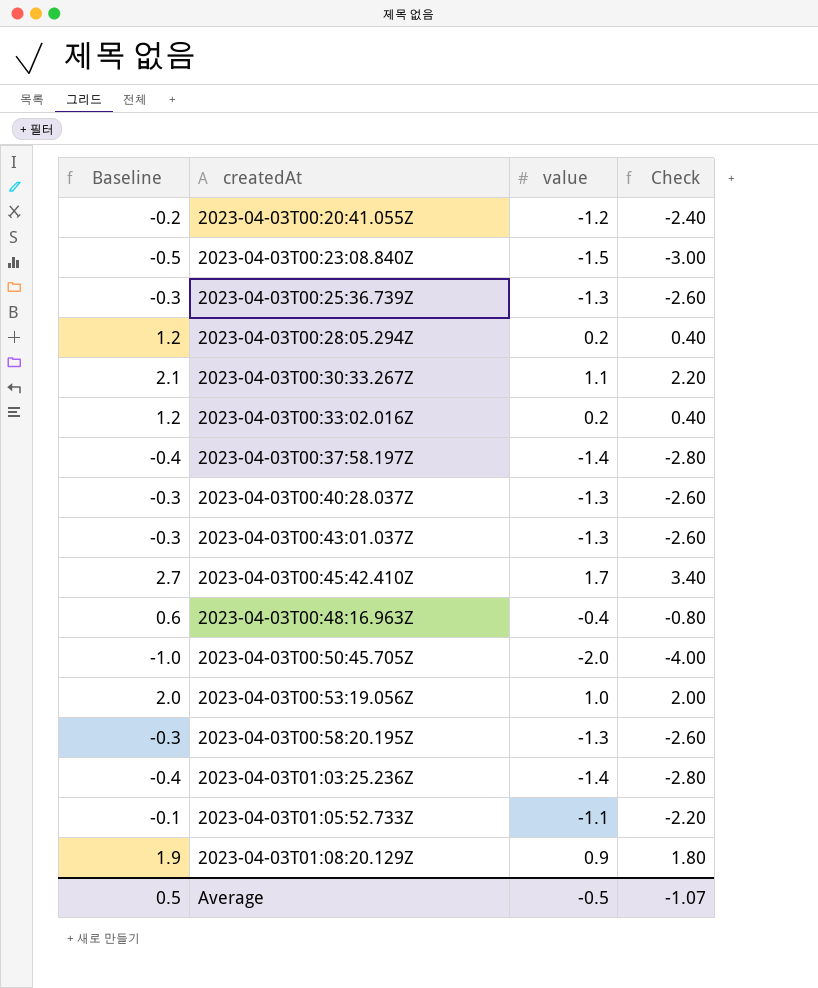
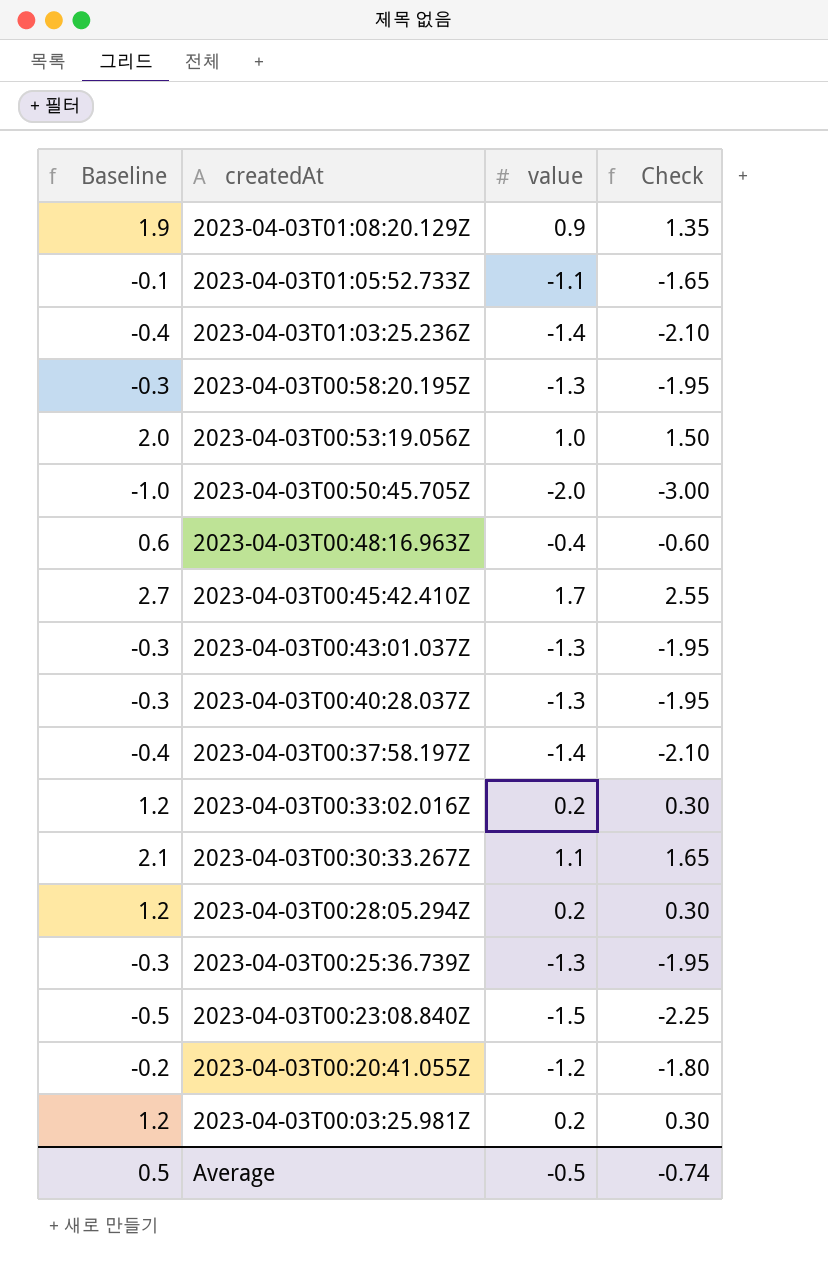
row order: createdAt ascending -> createdAt descending
column Check | formula: [value] * 2 -> [value] * 1.5
row 2023-04-03T00:03:25.981Z: none -> 1.2 | 0.2 | 0.30
Average | Check: -1.07 -> -0.74

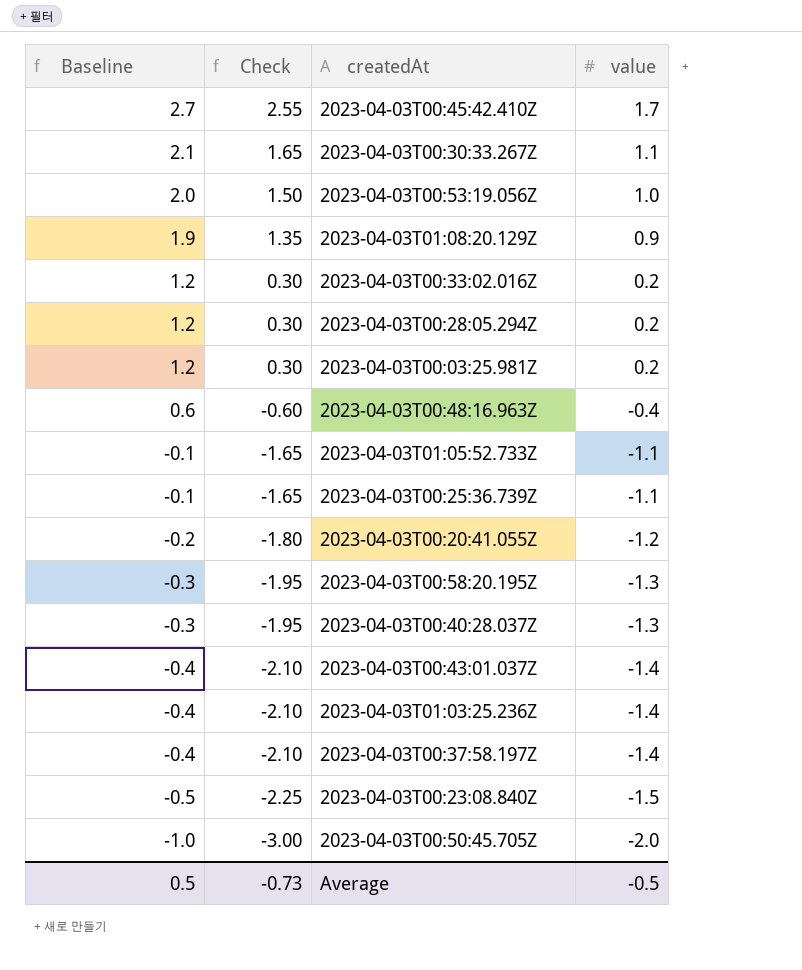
row order: createdAt descending -> Baseline descending
column Check | position: 4 -> 2
2023-04-03T00:25:36.739Z | Baseline: -0.3 -> -0.1
2023-04-03T00:25:36.739Z | Check: -1.95 -> -1.65
2023-04-03T00:25:36.739Z | value: -1.3 -> -1.1
2023-04-03T00:43:01.037Z | Baseline: -0.3 -> -0.4
2023-04-03T00:43:01.037Z | Check: -1.95 -> -2.10
2023-04-03T00:43:01.037Z | value: -1.3 -> -1.4
Average | Check: -0.74 -> -0.73

